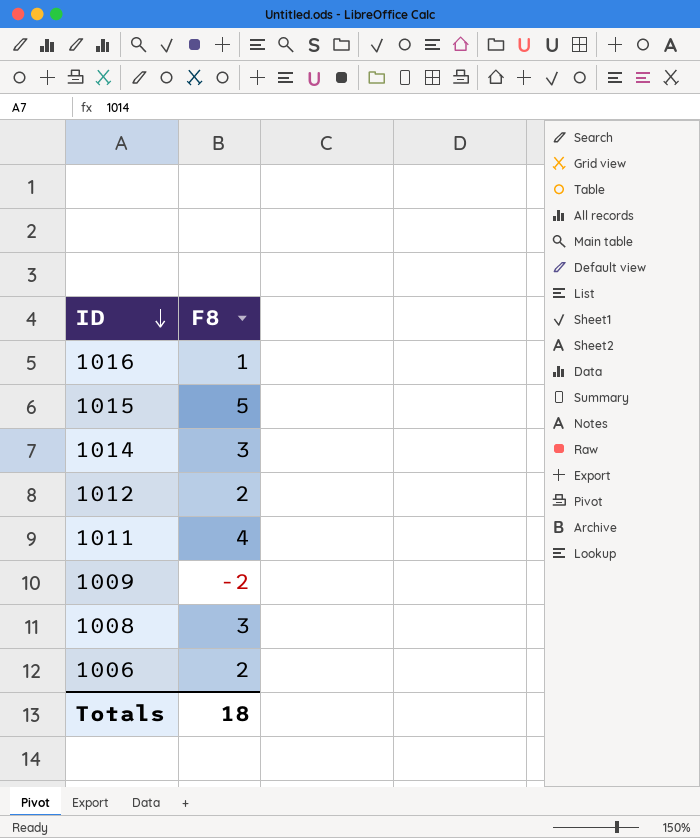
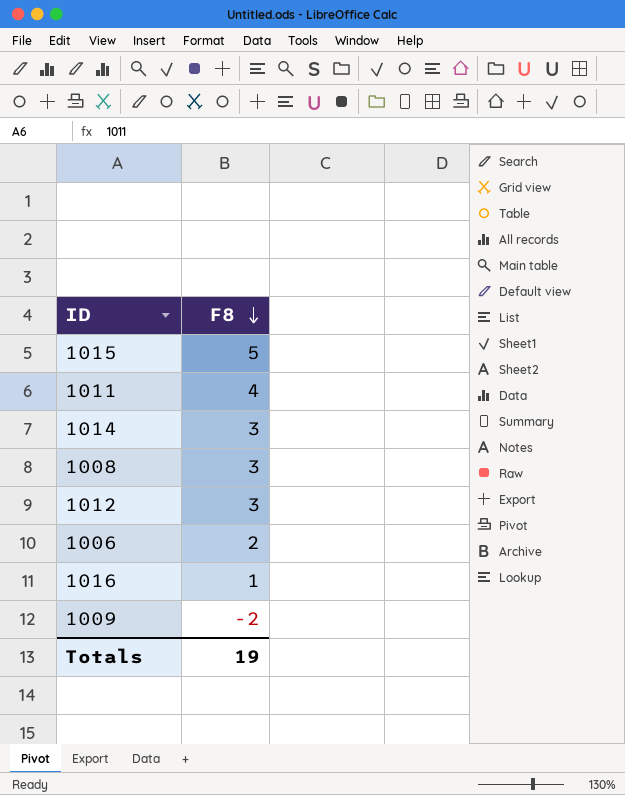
row order: ID descending -> F8 descending
1012 | F8: 2 -> 3
Totals | F8: 18 -> 19

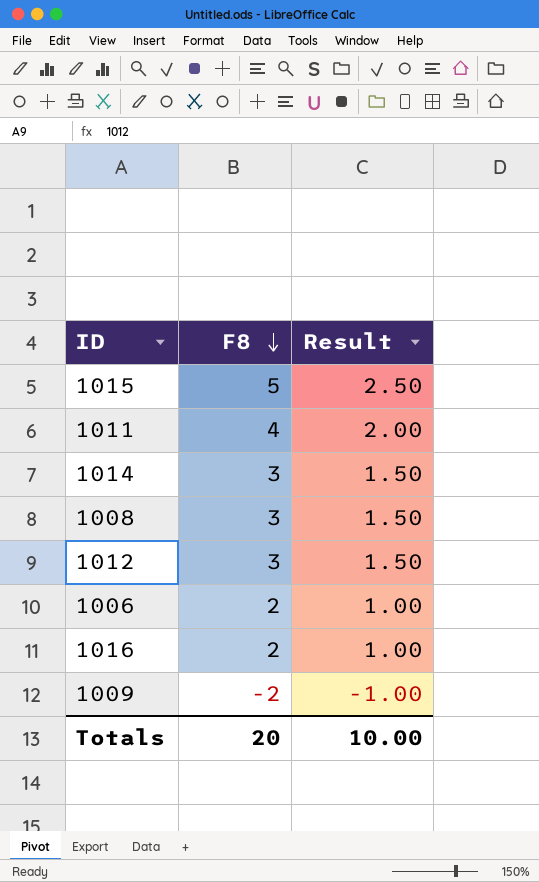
column Result | formula: none -> [F8] * 0.5
1016 | F8: 1 -> 2
Totals | F8: 19 -> 20

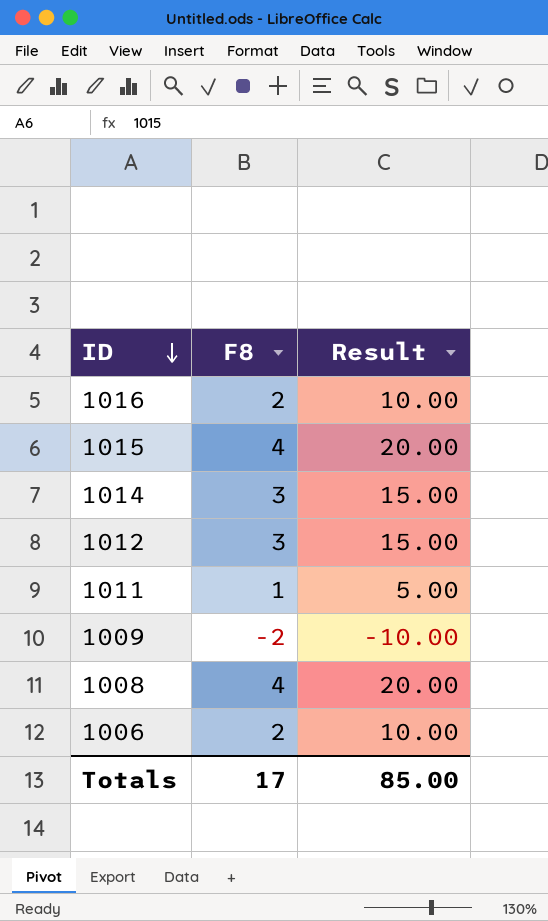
row order: F8 descending -> ID descending
column Result | formula: [F8] * 0.5 -> [F8] * 5
1015 | F8: 5 -> 4
1011 | F8: 4 -> 1
1008 | F8: 3 -> 4
Totals | F8: 20 -> 17
Totals | Result: 10.00 -> 85.00

